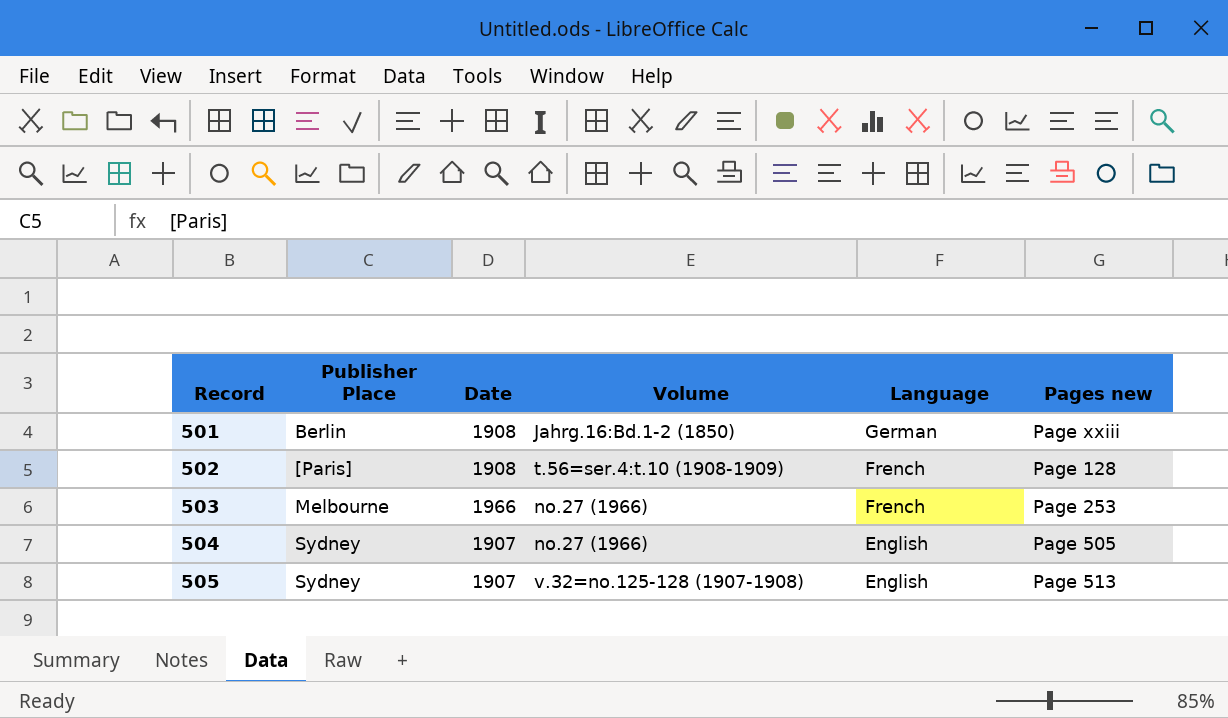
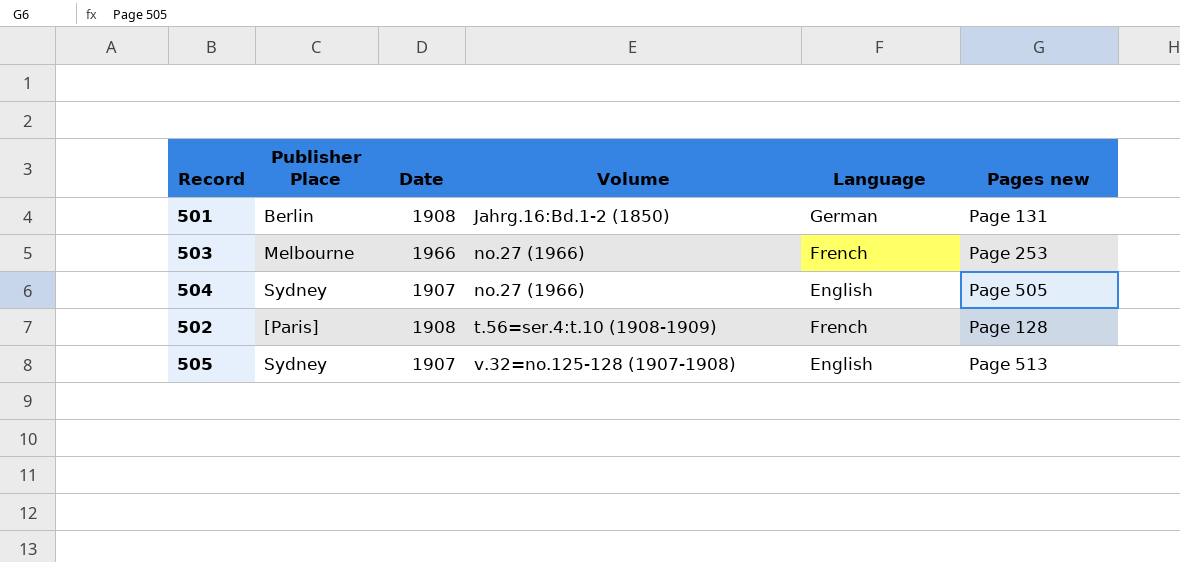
row order: Record ascending -> Volume ascending
501 | Pages new: Page xxiii -> Page 131

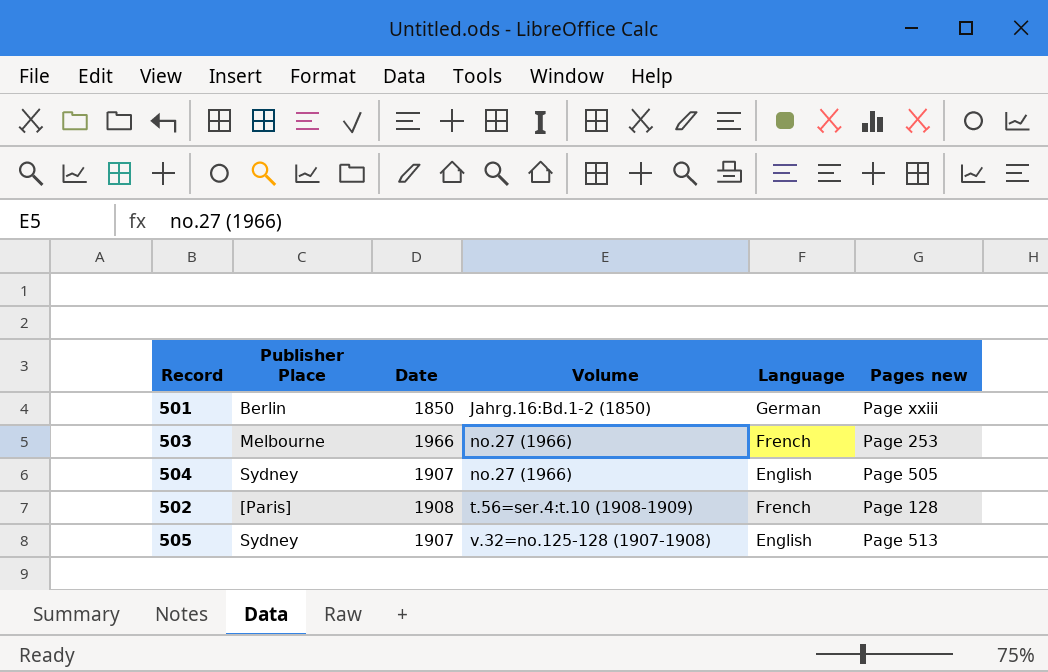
501 | Date: 1908 -> 1850
501 | Pages new: Page 131 -> Page xxiii

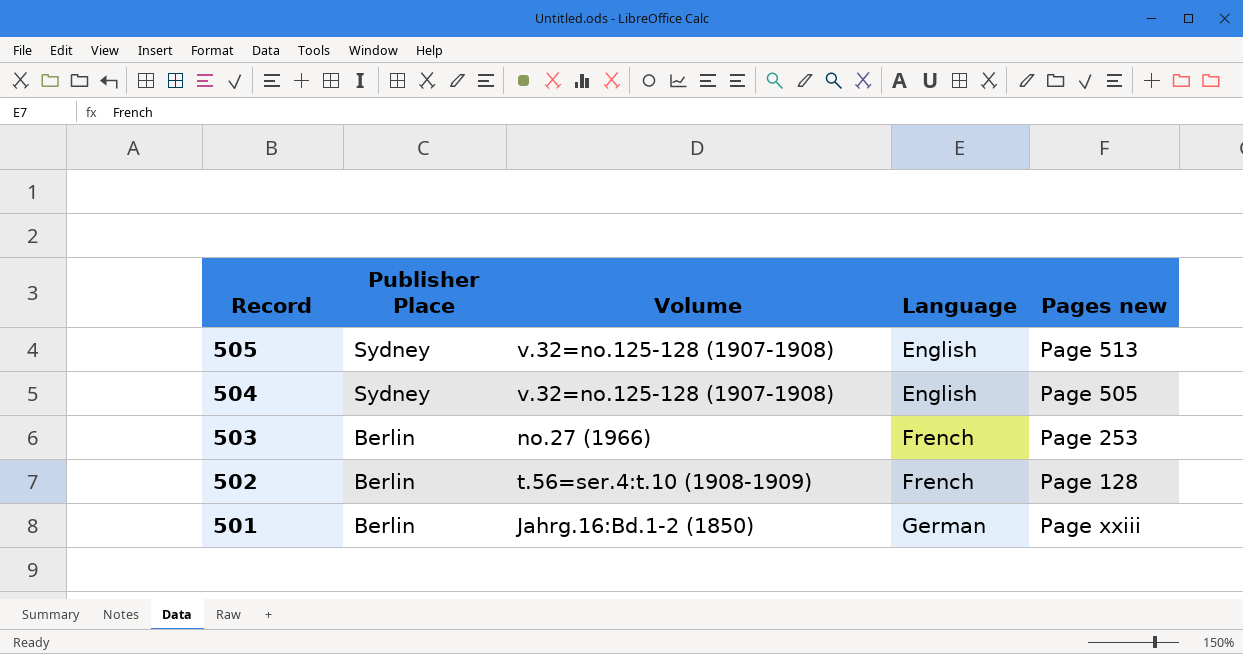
row order: Volume ascending -> Record descending
column Date | position: 3 -> none
504 | Volume: no.27 (1966) -> v.32=no.125-128 (1907-1908)
503 | Publisher Place: Melbourne -> Berlin
502 | Publisher Place: [Paris] -> Berlin

